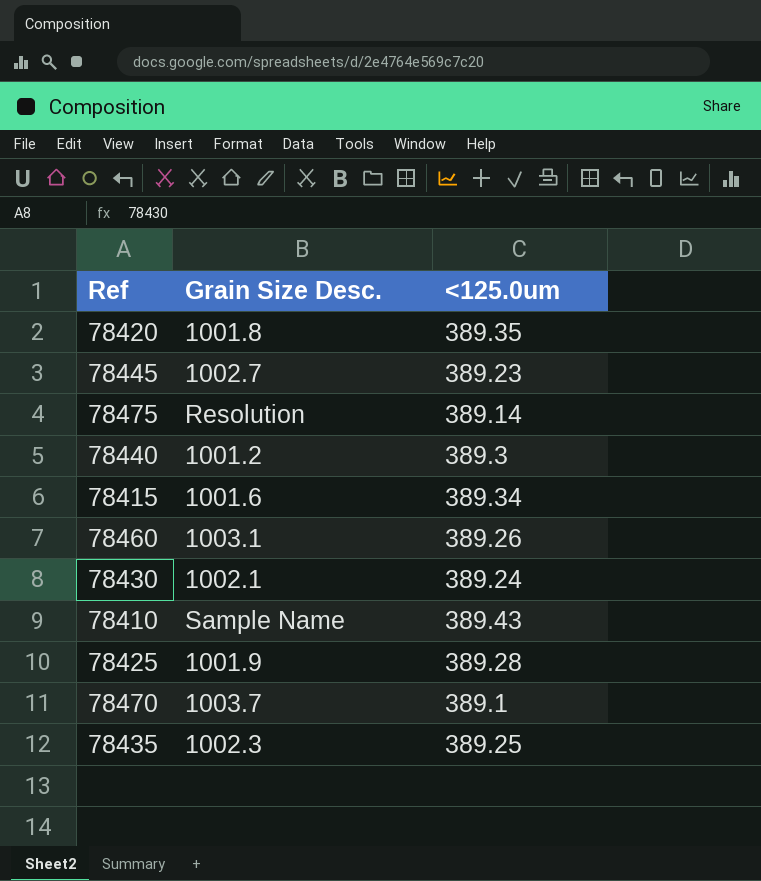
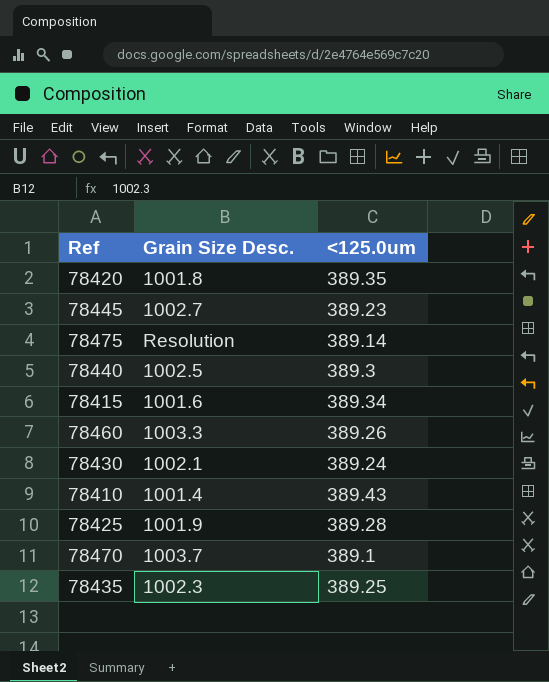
78440 | Grain Size Desc.: 1001.2 -> 1002.5
78460 | Grain Size Desc.: 1003.1 -> 1003.3
78410 | Grain Size Desc.: Sample Name -> 1001.4

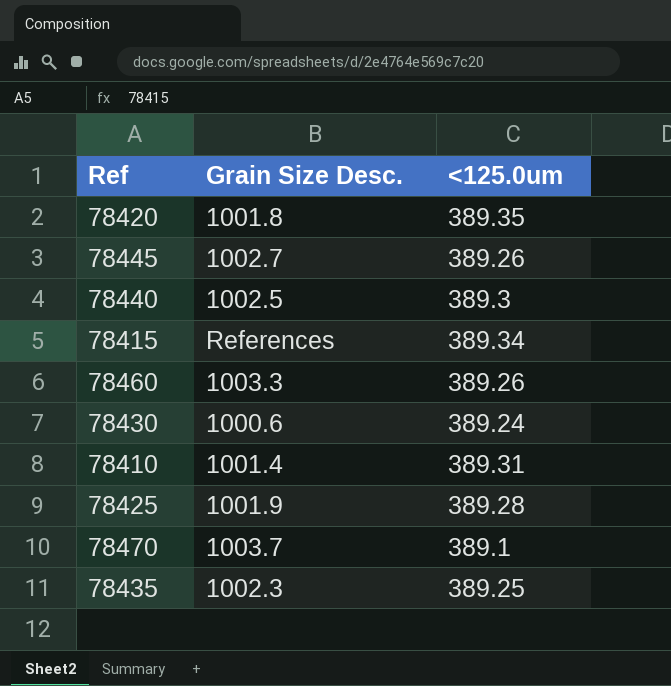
row 78475: Resolution | 389.14 -> none
78445 | <125.0um: 389.23 -> 389.26
78415 | Grain Size Desc.: 1001.6 -> References
78430 | Grain Size Desc.: 1002.1 -> 1000.6
78410 | <125.0um: 389.43 -> 389.31

